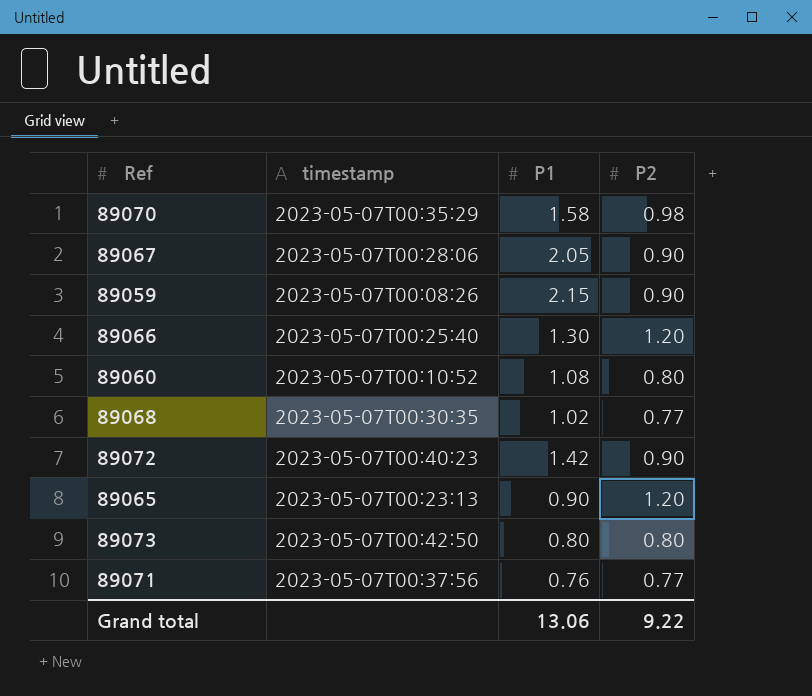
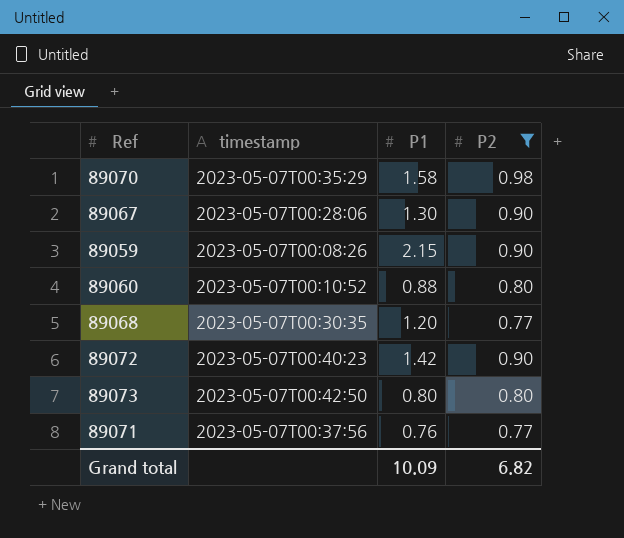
filter: none -> P2 != 1.20
89067 | P1: 2.05 -> 1.30
89060 | P1: 1.08 -> 0.88
89068 | P1: 1.02 -> 1.20
Grand total | P1: 13.06 -> 10.09
Grand total | P2: 9.22 -> 6.82

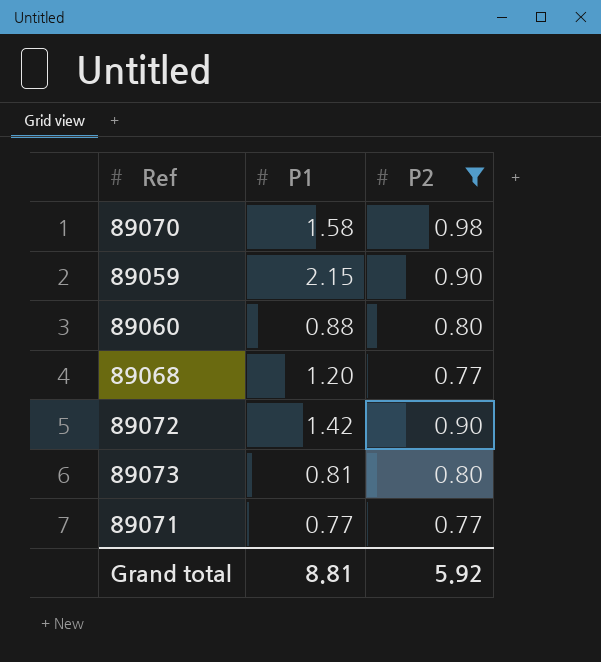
column timestamp | position: 2 -> none
row 89067: 2023-05-07T00:28:06 | 1.30 | 0.90 -> none
89073 | P1: 0.80 -> 0.81
89071 | P1: 0.76 -> 0.77
Grand total | P1: 10.09 -> 8.81
Grand total | P2: 6.82 -> 5.92

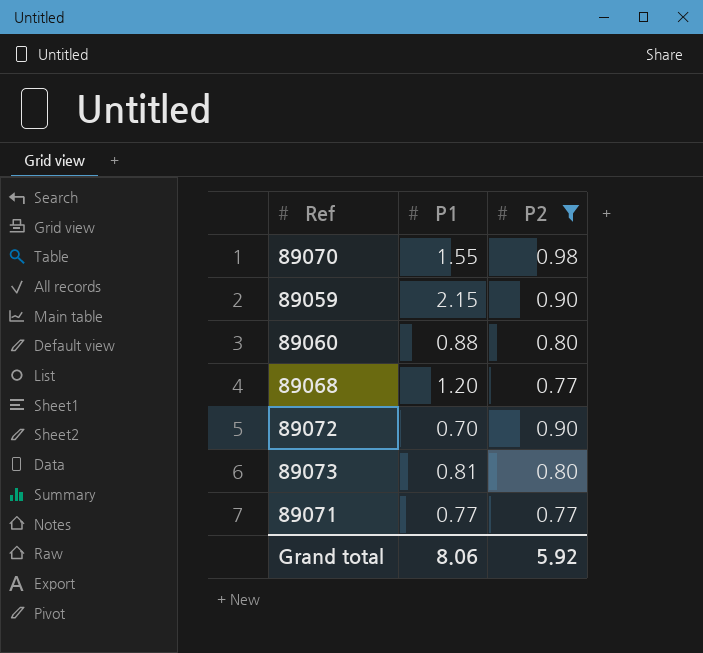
89070 | P1: 1.58 -> 1.55
89072 | P1: 1.42 -> 0.70
Grand total | P1: 8.81 -> 8.06

